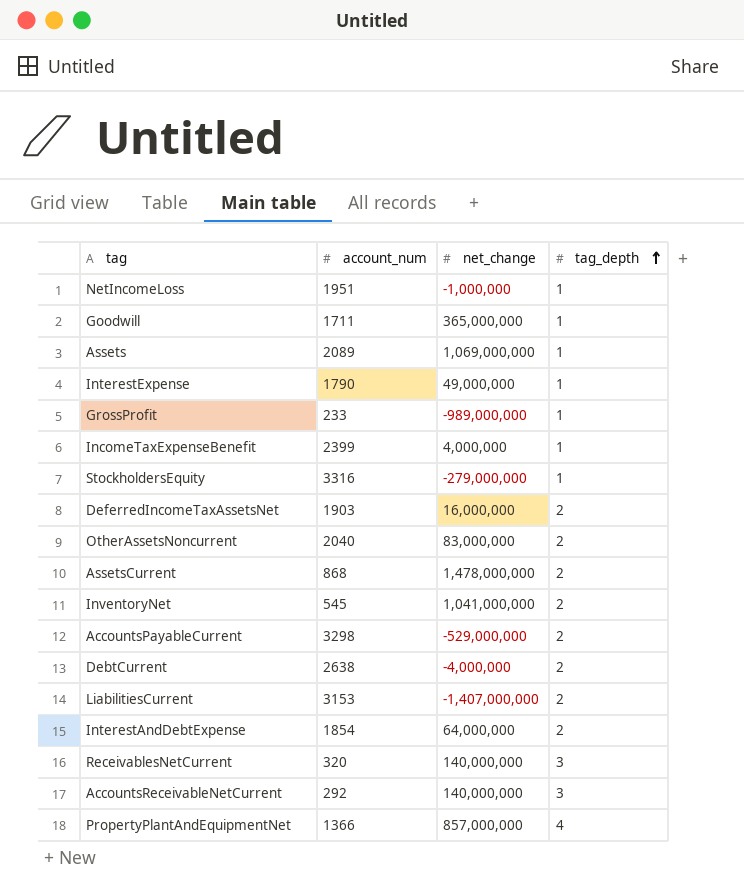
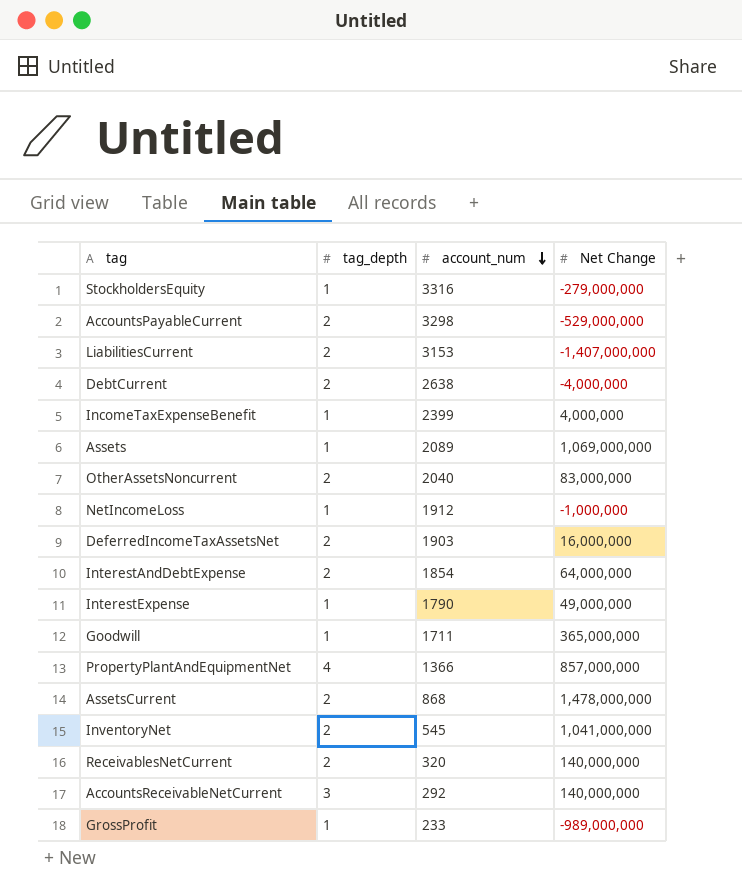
row order: tag_depth ascending -> account_num descending
column tag_depth | position: 4 -> 2
column name: net_change -> Net Change
NetIncomeLoss | account_num: 1951 -> 1912
ReceivablesNetCurrent | tag_depth: 3 -> 2

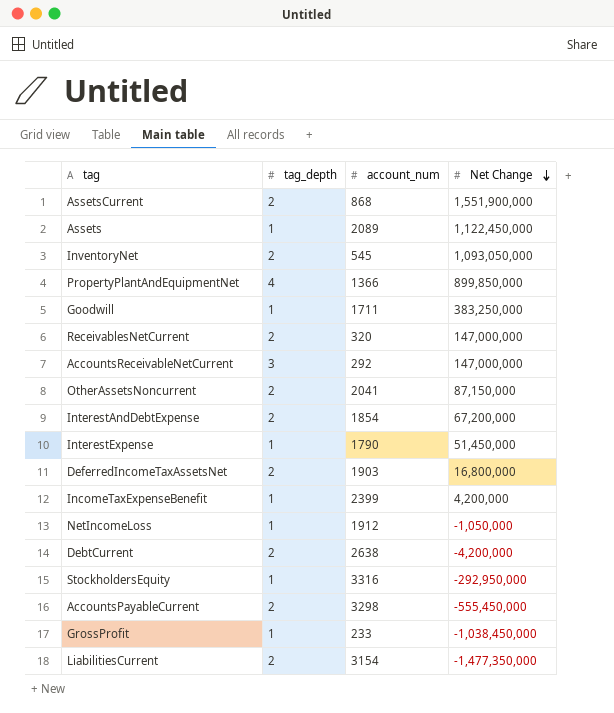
row order: account_num descending -> Net Change descending
AssetsCurrent | Net Change: 1,478,000,000 -> 1,551,900,000
Assets | Net Change: 1,069,000,000 -> 1,122,450,000
InventoryNet | Net Change: 1,041,000,000 -> 1,093,050,000
PropertyPlantAndEquipmentNet | Net Change: 857,000,000 -> 899,850,000
Goodwill | Net Change: 365,000,000 -> 383,250,000
ReceivablesNetCurrent | Net Change: 140,000,000 -> 147,000,000
AccountsReceivableNetCurrent | Net Change: 140,000,000 -> 147,000,000
OtherAssetsNoncurrent | account_num: 2040 -> 2041
OtherAssetsNoncurrent | Net Change: 83,000,000 -> 87,150,000
InterestAndDebtExpense | Net Change: 64,000,000 -> 67,200,000
InterestExpense | Net Change: 49,000,000 -> 51,450,000
DeferredIncomeTaxAssetsNet | Net Change: 16,000,000 -> 16,800,000
IncomeTaxExpenseBenefit | Net Change: 4,000,000 -> 4,200,000
NetIncomeLoss | Net Change: -1,000,000 -> -1,050,000
DebtCurrent | Net Change: -4,000,000 -> -4,200,000
StockholdersEquity | Net Change: -279,000,000 -> -292,950,000
AccountsPayableCurrent | Net Change: -529,000,000 -> -555,450,000
GrossProfit | Net Change: -989,000,000 -> -1,038,450,000
LiabilitiesCurrent | account_num: 3153 -> 3154
LiabilitiesCurrent | Net Change: -1,407,000,000 -> -1,477,350,000

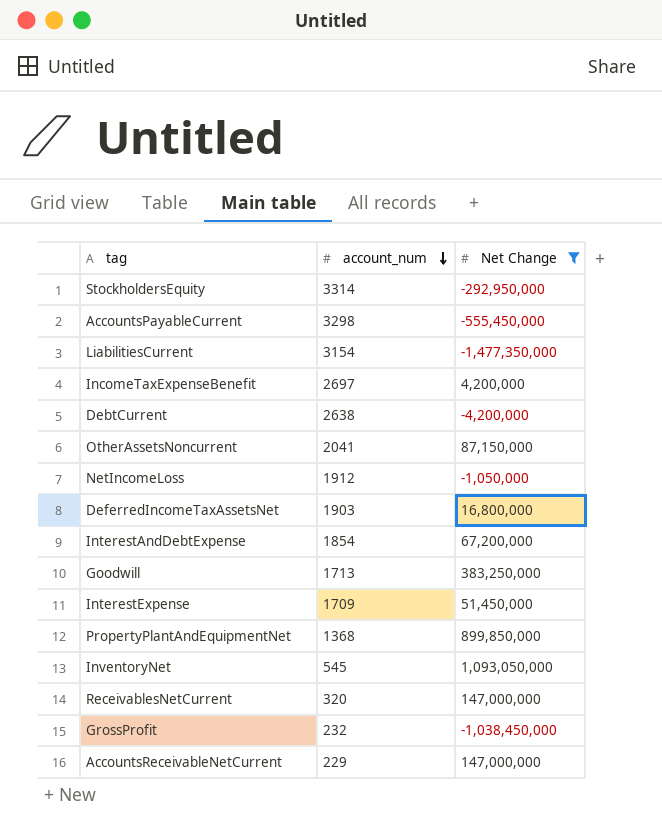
filter: none -> Net Change <= 1,093,050,000
row order: Net Change descending -> account_num descending
column tag_depth | position: 2 -> none
StockholdersEquity | account_num: 3316 -> 3314
IncomeTaxExpenseBenefit | account_num: 2399 -> 2697
Goodwill | account_num: 1711 -> 1713
InterestExpense | account_num: 1790 -> 1709
PropertyPlantAndEquipmentNet | account_num: 1366 -> 1368
GrossProfit | account_num: 233 -> 232
AccountsReceivableNetCurrent | account_num: 292 -> 229

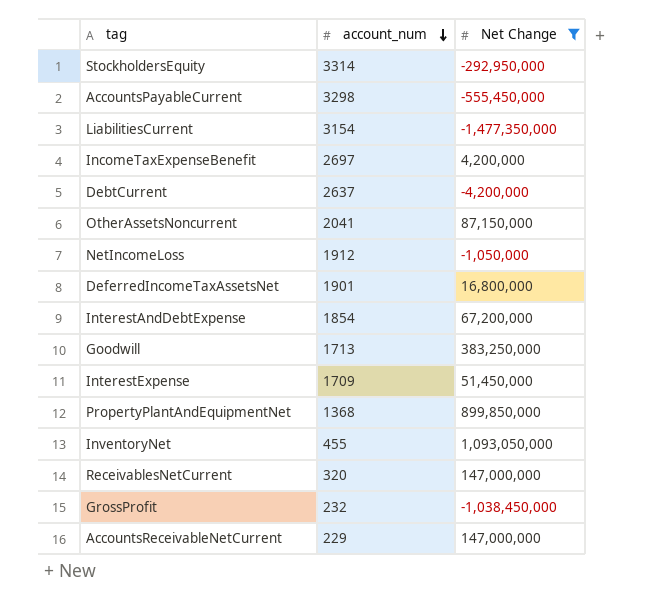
DebtCurrent | account_num: 2638 -> 2637
DeferredIncomeTaxAssetsNet | account_num: 1903 -> 1901
InventoryNet | account_num: 545 -> 455

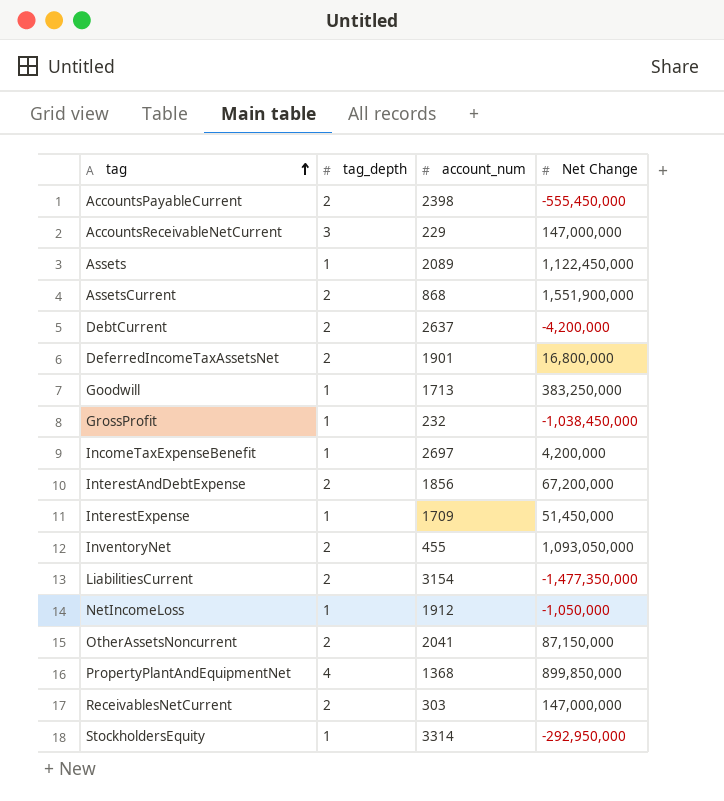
filter: Net Change <= 1,093,050,000 -> none
row order: account_num descending -> tag ascending
column tag_depth | position: none -> 2
AccountsPayableCurrent | account_num: 3298 -> 2398
InterestAndDebtExpense | account_num: 1854 -> 1856
ReceivablesNetCurrent | account_num: 320 -> 303

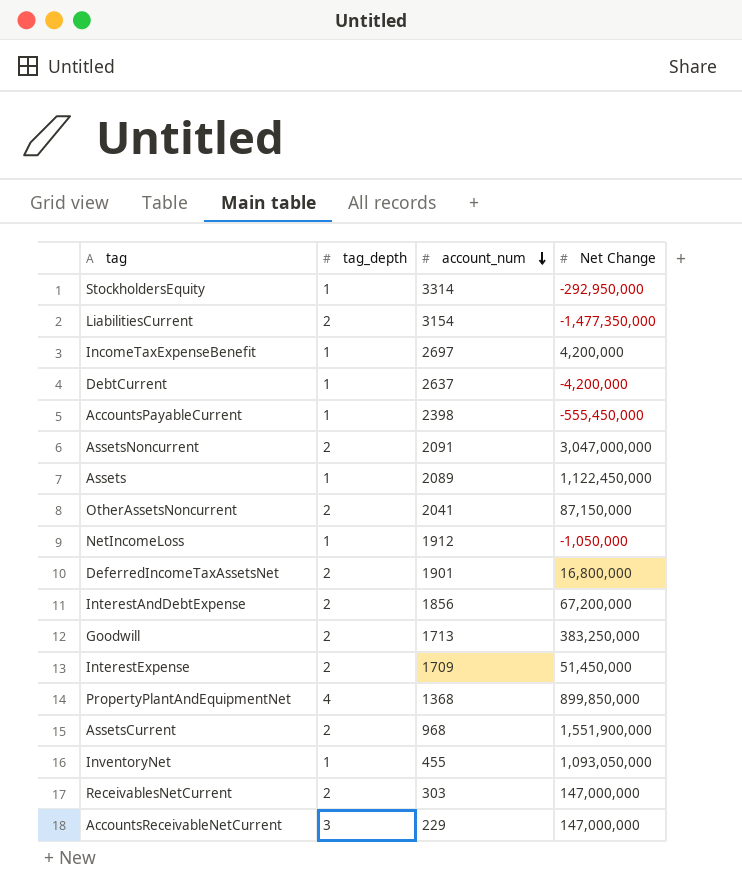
row order: tag ascending -> account_num descending
row GrossProfit: 1 | 232 | -1,038,450,000 -> none
DebtCurrent | tag_depth: 2 -> 1
AccountsPayableCurrent | tag_depth: 2 -> 1
row AssetsNoncurrent: none -> 2 | 2091 | 3,047,000,000
Goodwill | tag_depth: 1 -> 2
InterestExpense | tag_depth: 1 -> 2
AssetsCurrent | account_num: 868 -> 968
InventoryNet | tag_depth: 2 -> 1

